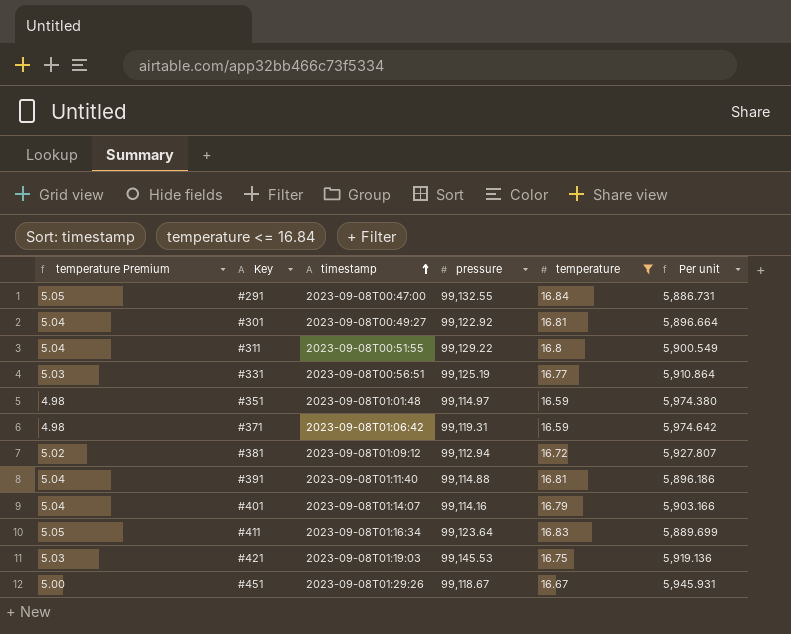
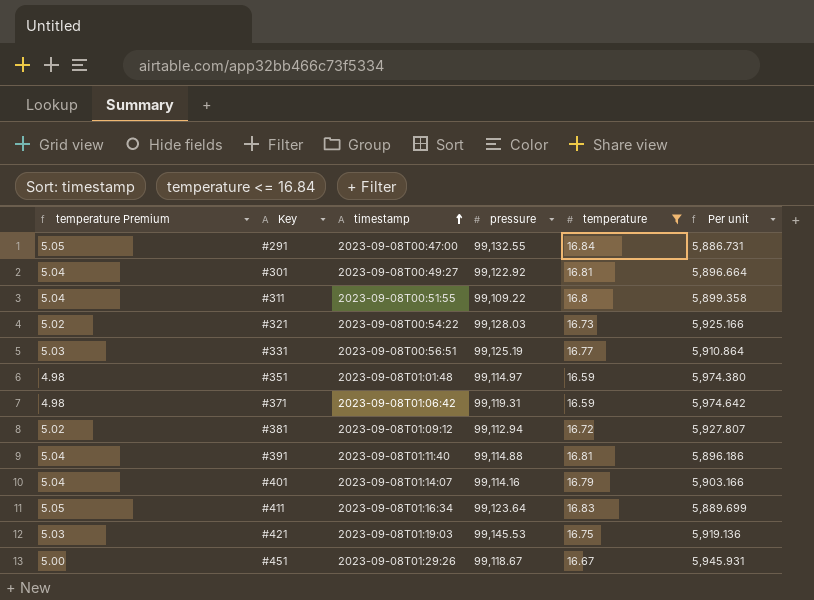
#311 | pressure: 99,129.22 -> 99,109.22
#311 | Per unit: 5,900.549 -> 5,899.358
row #321: none -> 5.02 | 2023-09-08T00:54:22 | 99,128.03 | 16.73 | 5,925.166

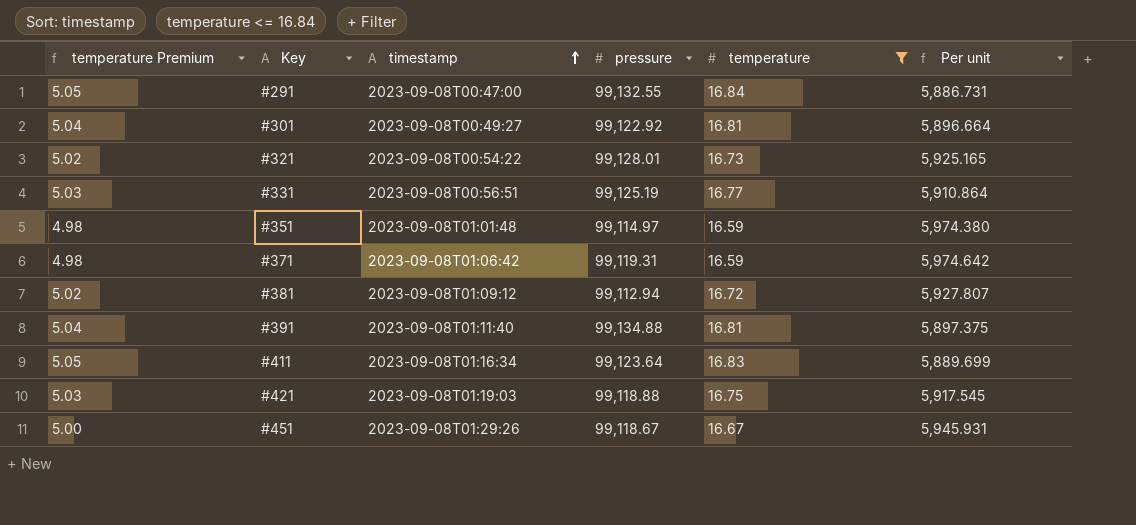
row #311: 5.04 | 2023-09-08T00:51:55 | 99,109.22 | 16.8 | 5,899.358 -> none
row #401: 5.04 | 2023-09-08T01:14:07 | 99,114.16 | 16.79 | 5,903.166 -> none
#321 | pressure: 99,128.03 -> 99,128.01
#321 | Per unit: 5,925.166 -> 5,925.165
#391 | pressure: 99,114.88 -> 99,134.88
#391 | Per unit: 5,896.186 -> 5,897.375
#421 | pressure: 99,145.53 -> 99,118.88
#421 | Per unit: 5,919.136 -> 5,917.545

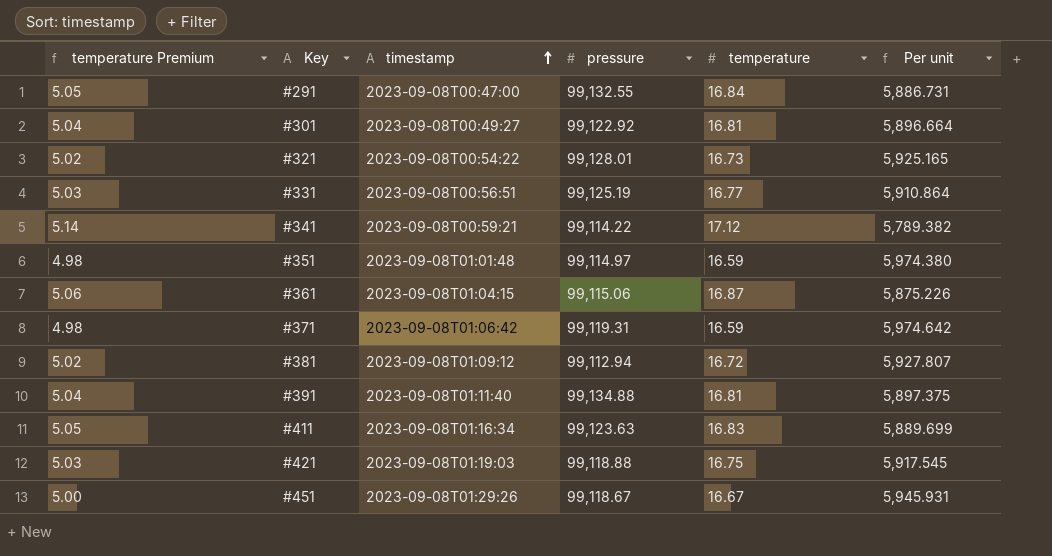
filter: temperature <= 16.84 -> none
#411 | pressure: 99,123.64 -> 99,123.63

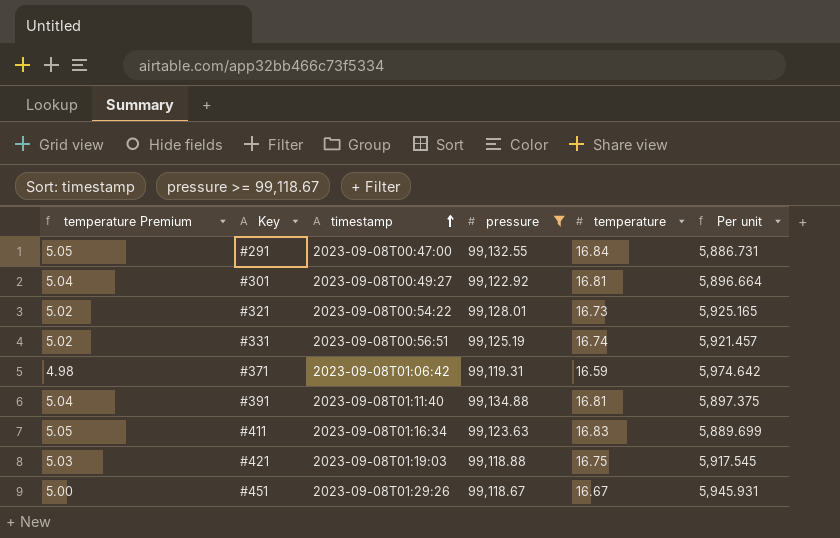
filter: none -> pressure >= 99,118.67
#331 | temperature Premium: 5.03 -> 5.02
#331 | temperature: 16.77 -> 16.74
#331 | Per unit: 5,910.864 -> 5,921.457

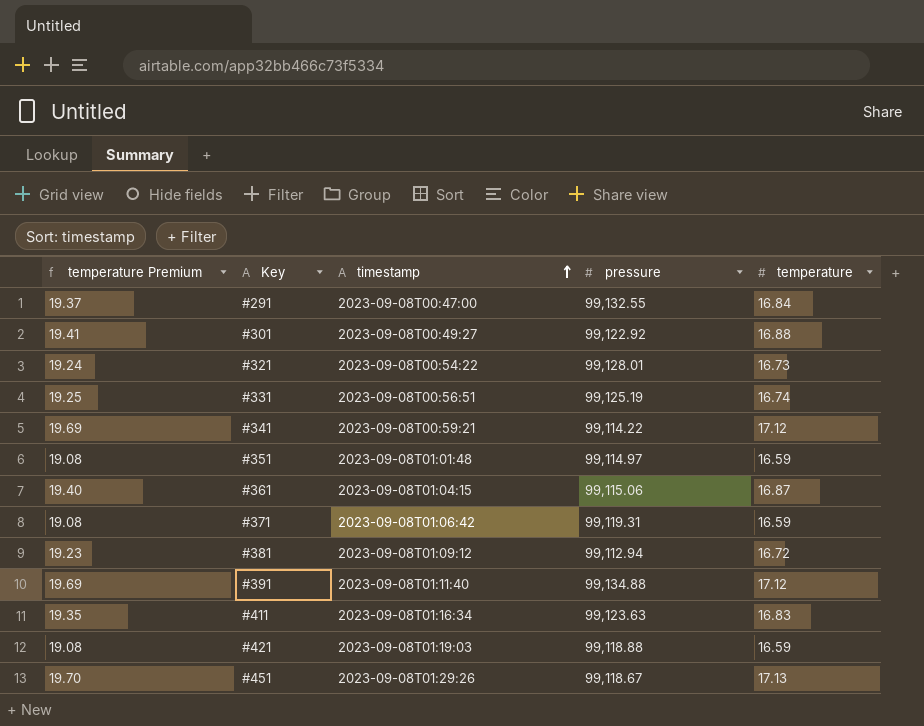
filter: pressure >= 99,118.67 -> none
column Per unit | formula: [pressure] / [temperature] -> none
column temperature Premium | formula: [temperature] * 0.3 -> [temperature] * 1.15
#301 | temperature: 16.81 -> 16.88
#391 | temperature: 16.81 -> 17.12
#421 | temperature: 16.75 -> 16.59
#451 | temperature: 16.67 -> 17.13

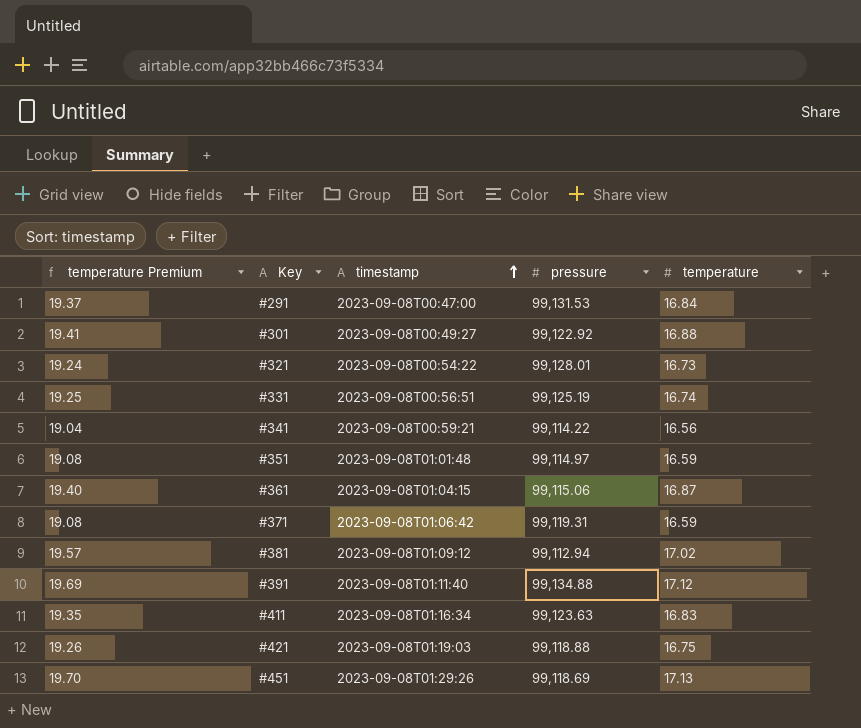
#291 | pressure: 99,132.55 -> 99,131.53
#341 | temperature Premium: 19.69 -> 19.04
#341 | temperature: 17.12 -> 16.56
#381 | temperature Premium: 19.23 -> 19.57
#381 | temperature: 16.72 -> 17.02
#421 | temperature Premium: 19.08 -> 19.26
#421 | temperature: 16.59 -> 16.75
#451 | pressure: 99,118.67 -> 99,118.69

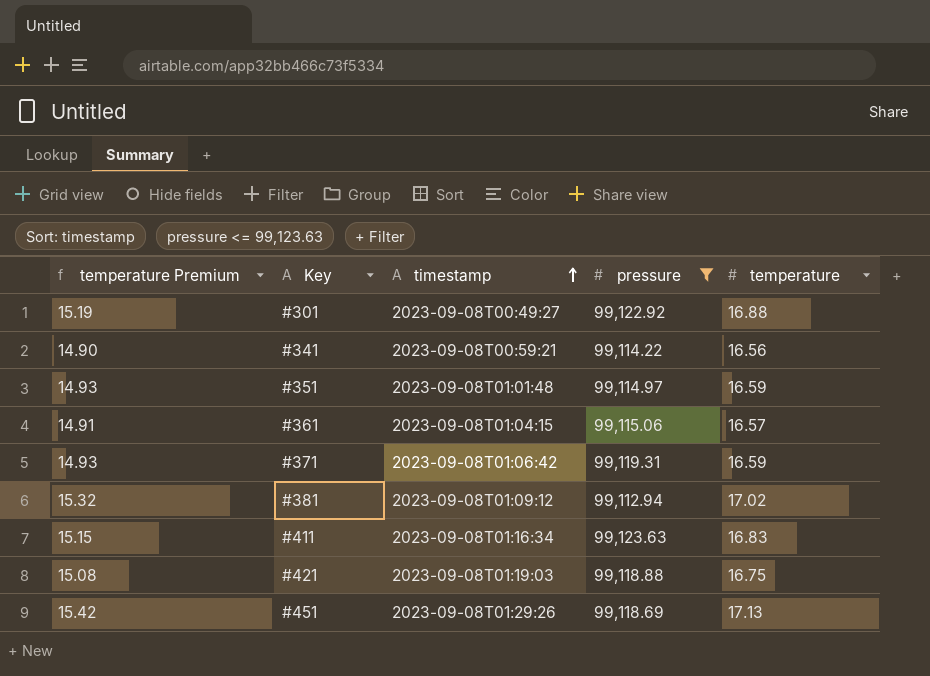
filter: none -> pressure <= 99,123.63
column temperature Premium | formula: [temperature] * 1.15 -> [temperature] * 0.9
#361 | temperature: 16.87 -> 16.57

